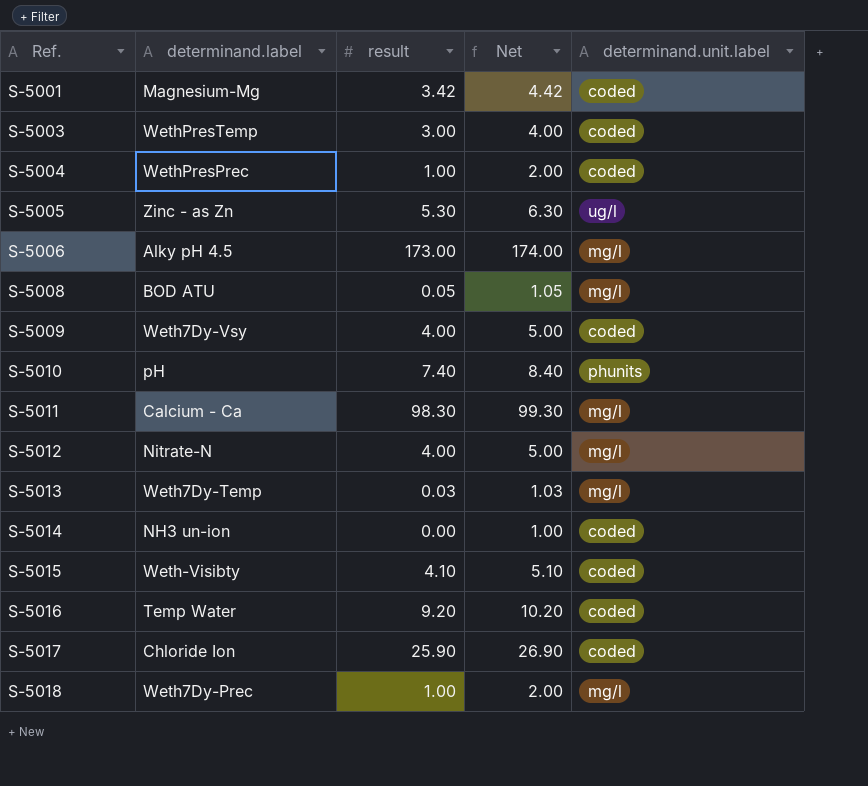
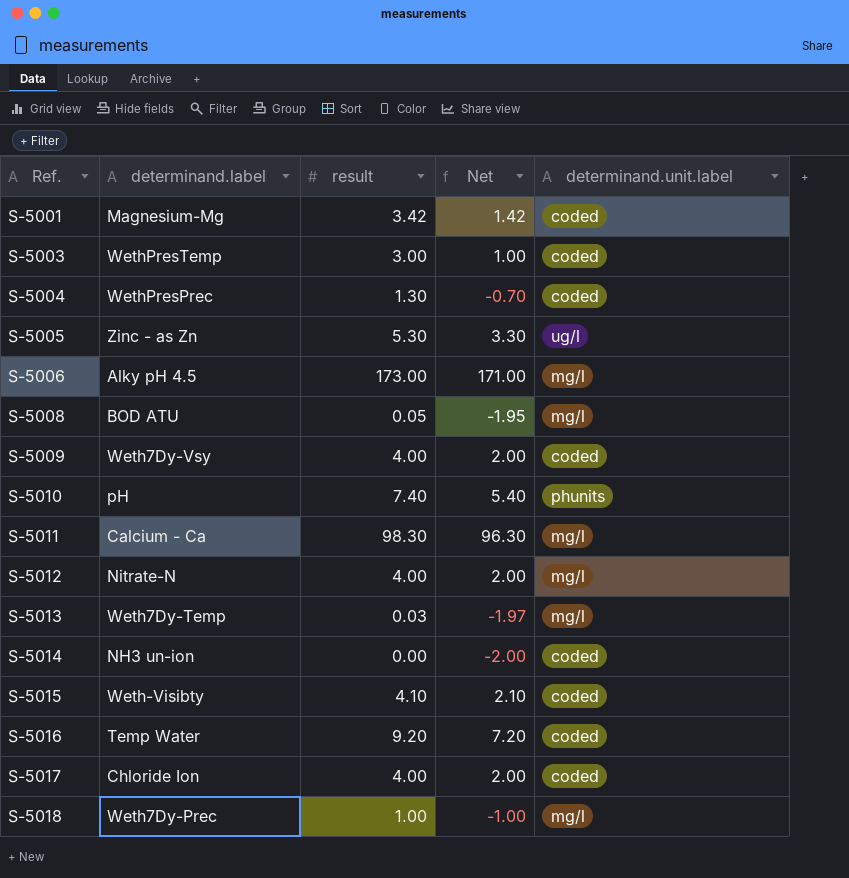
column Net | formula: [result] + 1 -> [result] - 2
S-5004 | result: 1.00 -> 1.30
S-5017 | result: 25.90 -> 4.00

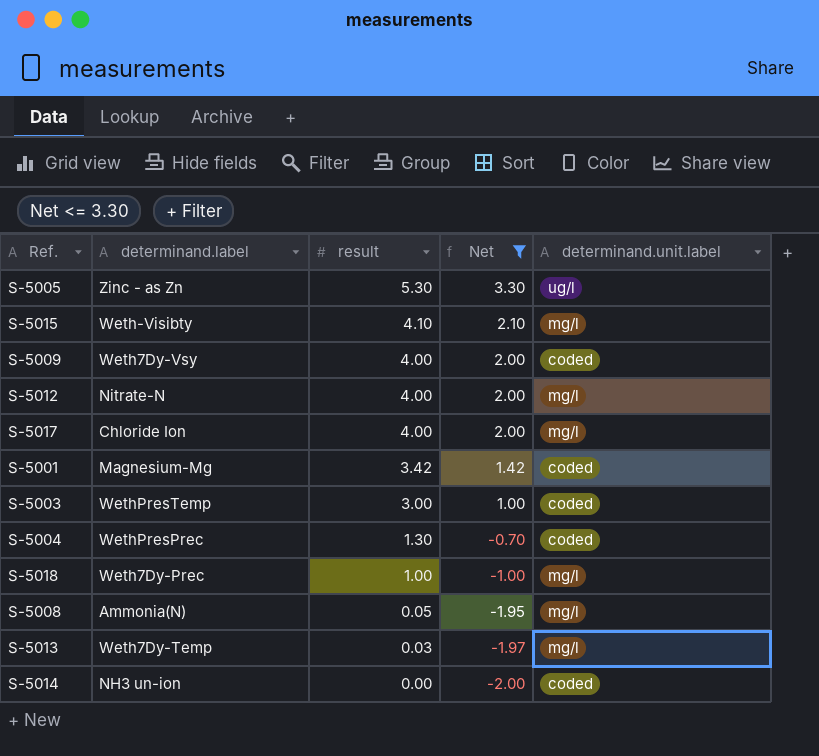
filter: none -> Net <= 3.30
row order: Ref. ascending -> result descending
S-5015 | determinand.unit.label: coded -> mg/l
S-5017 | determinand.unit.label: coded -> mg/l
S-5008 | determinand.label: BOD ATU -> Ammonia(N)

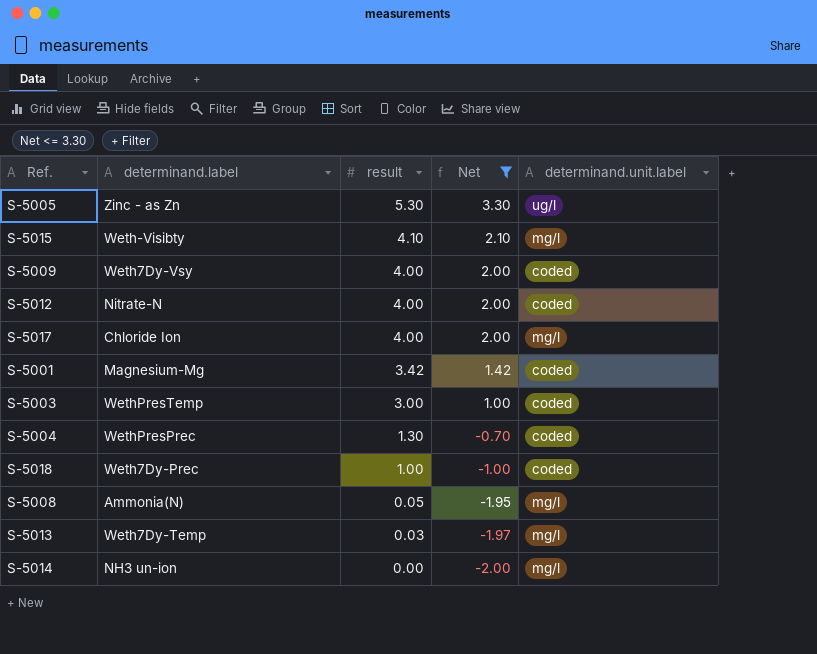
S-5012 | determinand.unit.label: mg/l -> coded
S-5018 | determinand.unit.label: mg/l -> coded
S-5014 | determinand.unit.label: coded -> mg/l

